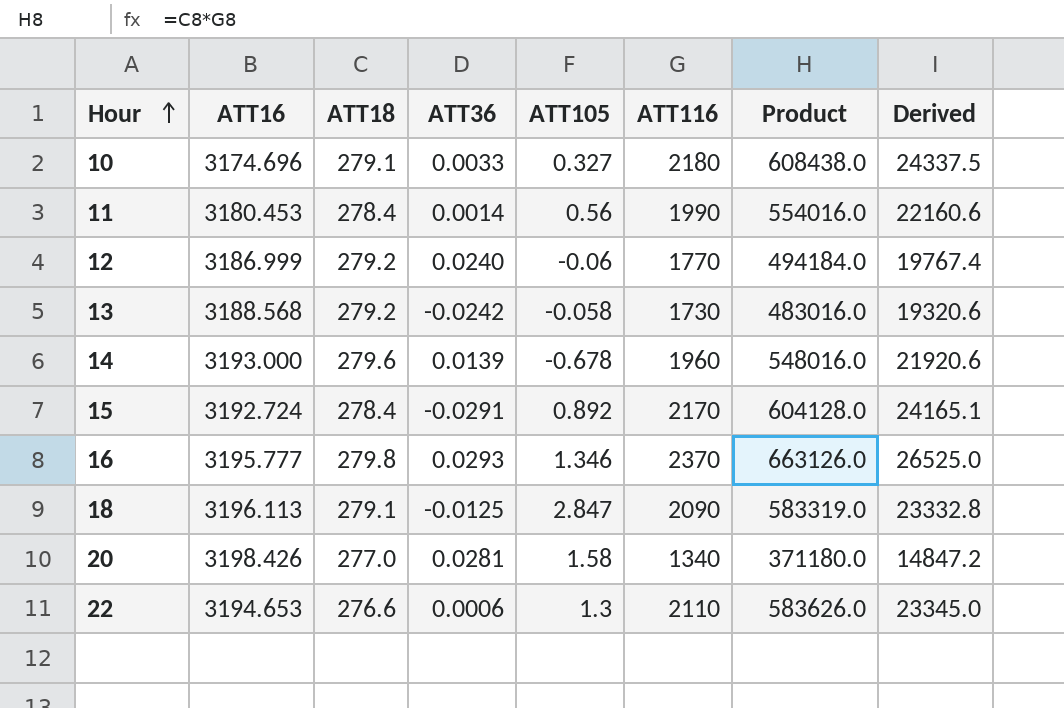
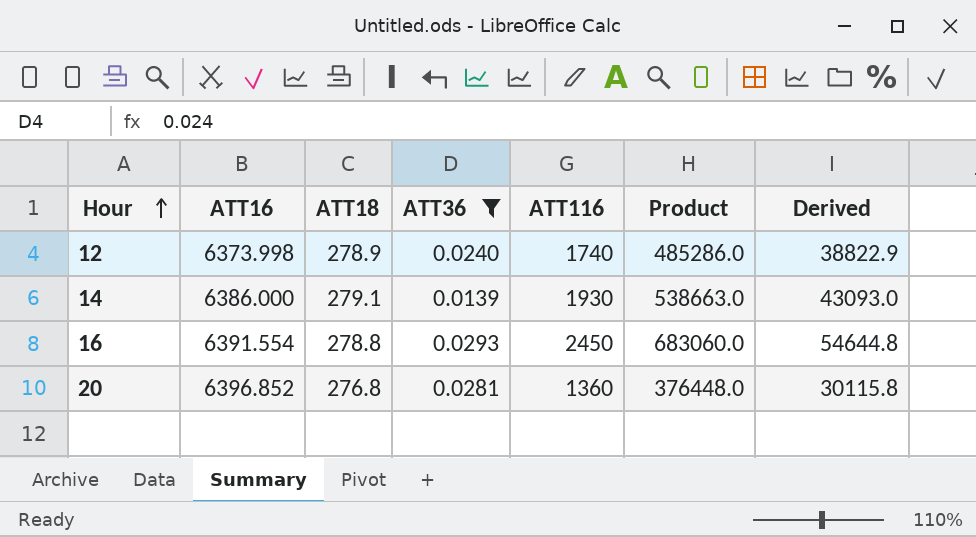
filter: none -> ATT36 >= 0.0139
column ATT105 | position: 5 -> none
column Derived | formula: [Product] * 0.04 -> [Product] * 0.08
12 | ATT16: 3186.999 -> 6373.998
12 | ATT18: 279.2 -> 278.9
12 | ATT116: 1770 -> 1740
12 | Product: 494184.0 -> 485286.0
14 | ATT16: 3193.000 -> 6386.000
14 | ATT18: 279.6 -> 279.1
14 | ATT116: 1960 -> 1930
14 | Product: 548016.0 -> 538663.0
16 | ATT16: 3195.777 -> 6391.554
16 | ATT18: 279.8 -> 278.8
16 | ATT116: 2370 -> 2450
16 | Product: 663126.0 -> 683060.0
20 | ATT16: 3198.426 -> 6396.852
20 | ATT18: 277.0 -> 276.8
20 | ATT116: 1340 -> 1360
20 | Product: 371180.0 -> 376448.0

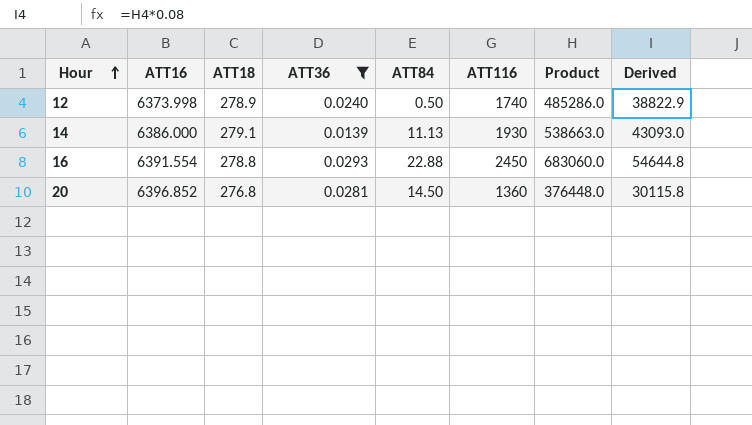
column ATT84 | position: none -> 5

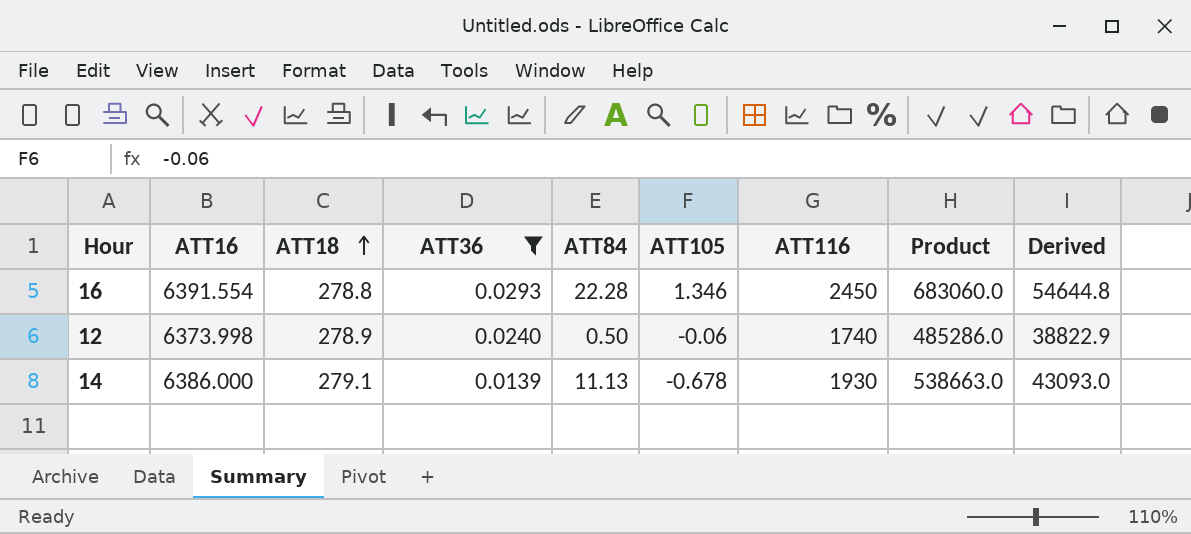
row order: Hour ascending -> ATT18 ascending
column ATT105 | position: none -> 6
row 20: 6396.852 | 276.8 | 0.0281 | 14.50 | 1360 | 376448.0 | 30115.8 -> none
16 | ATT84: 22.88 -> 22.28

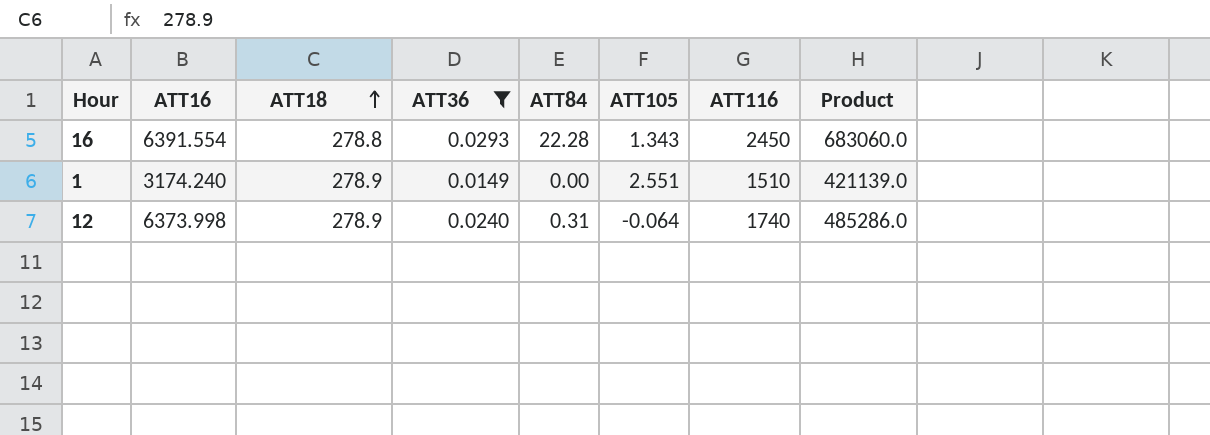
column Derived | formula: [Product] * 0.08 -> none
row 14: 6386.000 | 279.1 | 0.0139 | 11.13 | -0.678 | 1930 | 538663.0 | 43093.0 -> none
16 | ATT105: 1.346 -> 1.343
row 1: none -> 3174.240 | 278.9 | 0.0149 | 0.00 | 2.551 | 1510 | 421139.0
12 | ATT84: 0.50 -> 0.31
12 | ATT105: -0.06 -> -0.064

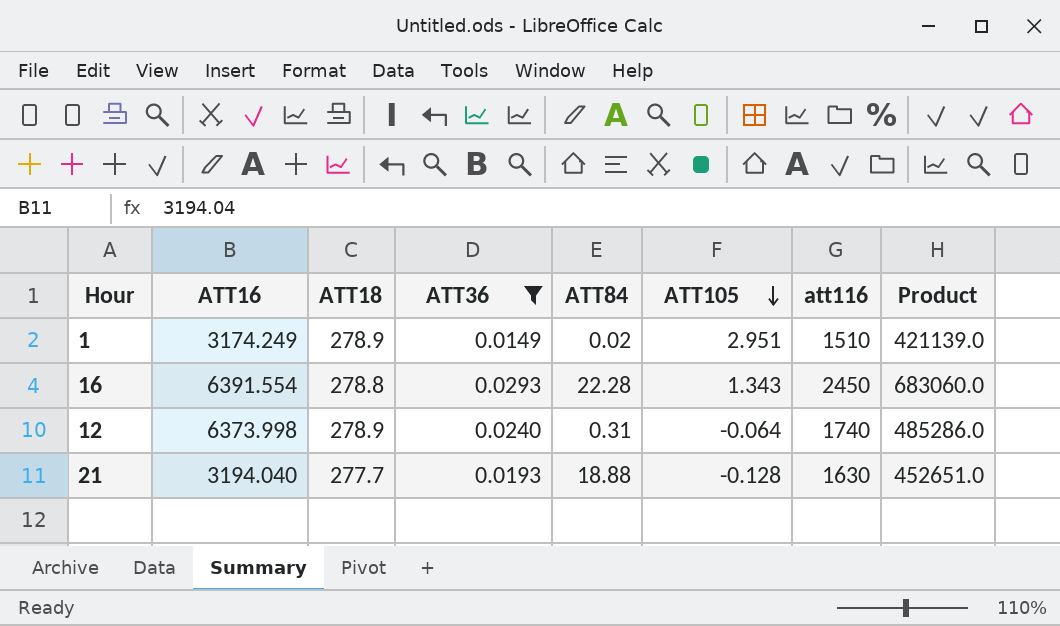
row order: ATT18 ascending -> ATT105 descending
column name: ATT116 -> att116
1 | ATT16: 3174.240 -> 3174.249
1 | ATT84: 0.00 -> 0.02
1 | ATT105: 2.551 -> 2.951
row 21: none -> 3194.040 | 277.7 | 0.0193 | 18.88 | -0.128 | 1630 | 452651.0

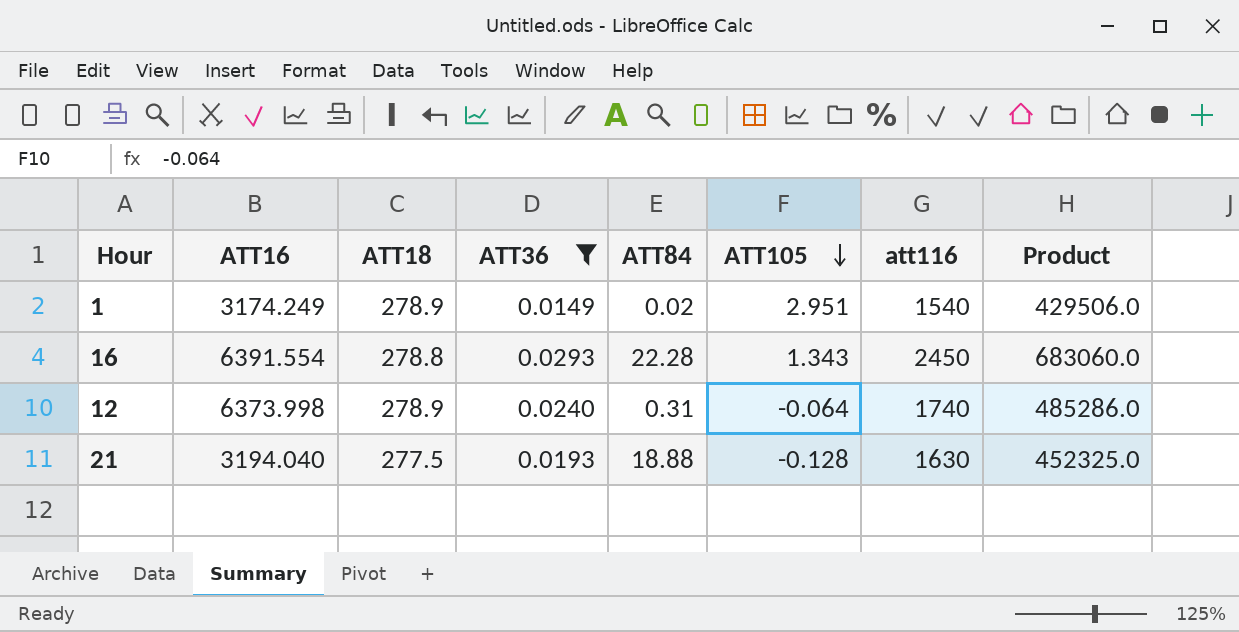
1 | att116: 1510 -> 1540
1 | Product: 421139.0 -> 429506.0
21 | ATT18: 277.7 -> 277.5
21 | Product: 452651.0 -> 452325.0

